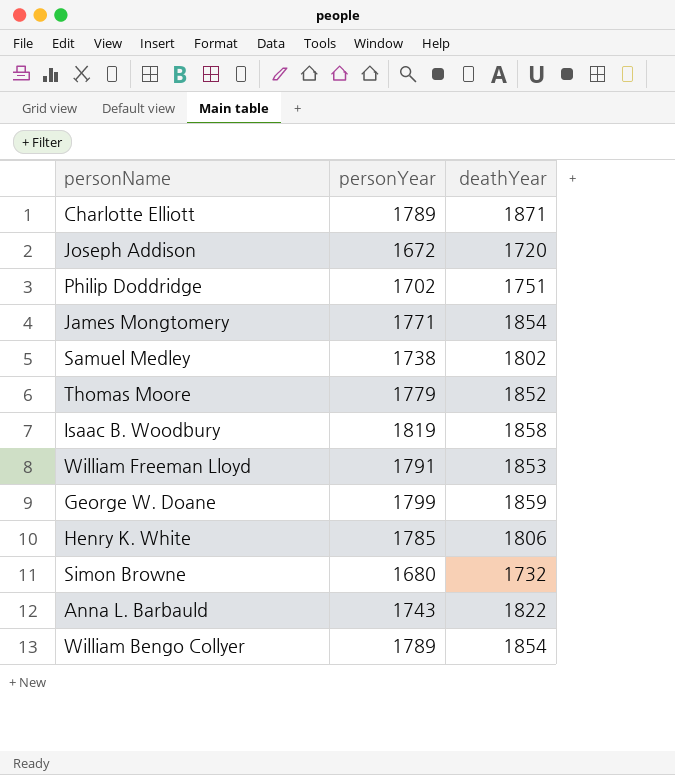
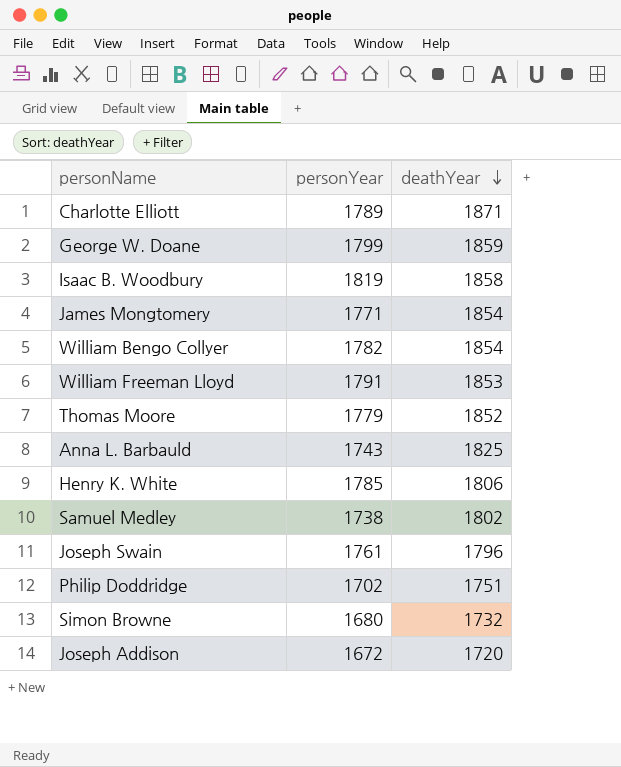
row order: none -> deathYear descending
William Bengo Collyer | personYear: 1789 -> 1782
Anna L. Barbauld | deathYear: 1822 -> 1825
row Joseph Swain: none -> 1761 | 1796

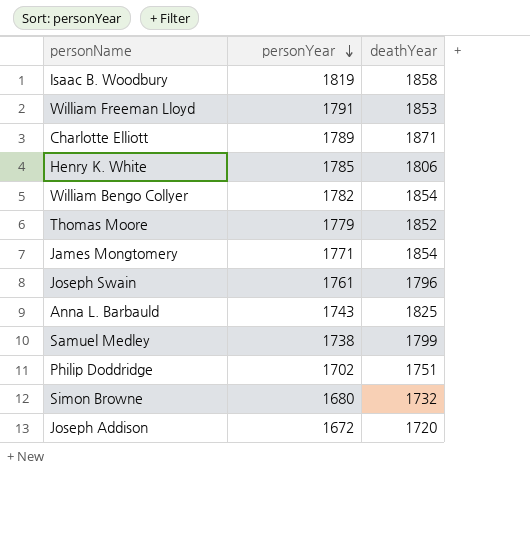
row order: deathYear descending -> personYear descending
row George W. Doane: 1799 | 1859 -> none
Samuel Medley | deathYear: 1802 -> 1799

